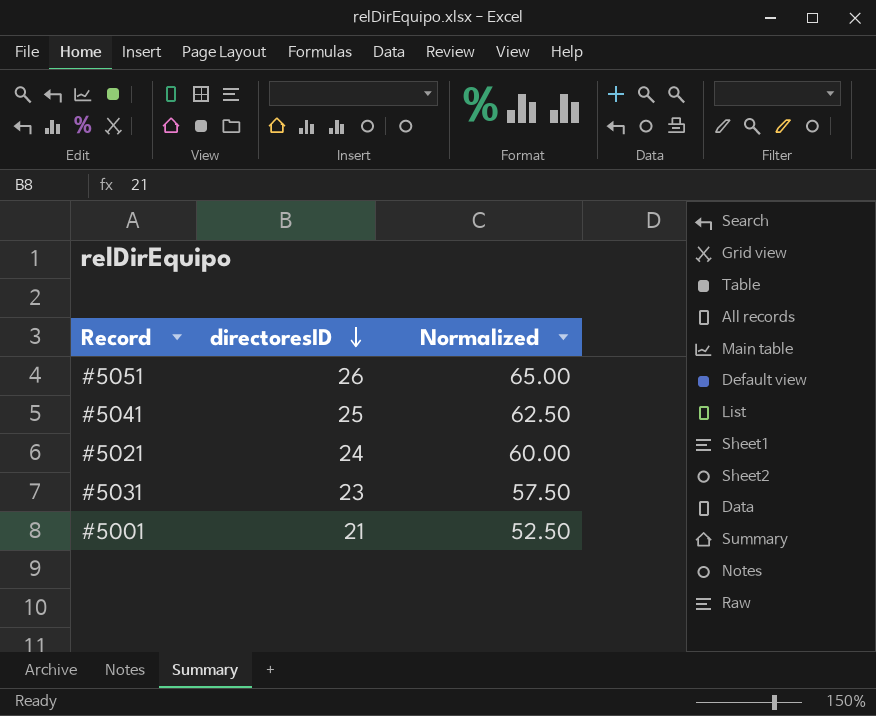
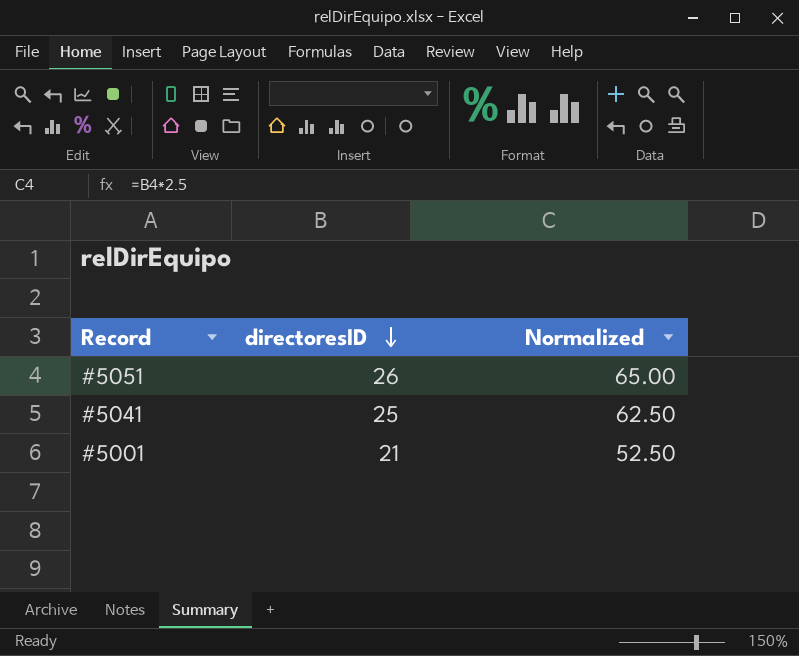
row #5021: 24 | 60.00 -> none
row #5031: 23 | 57.50 -> none

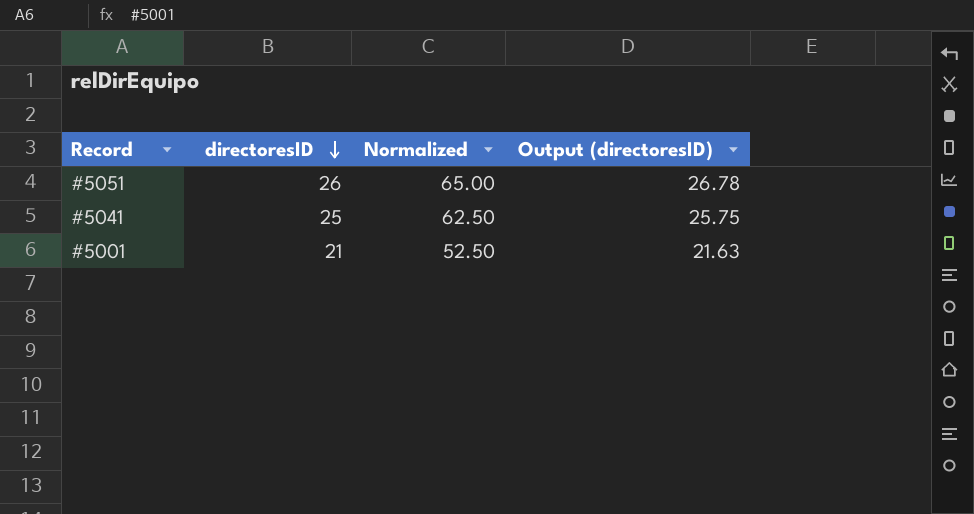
column Output (directoresID) | formula: none -> [directoresID] * 1.03

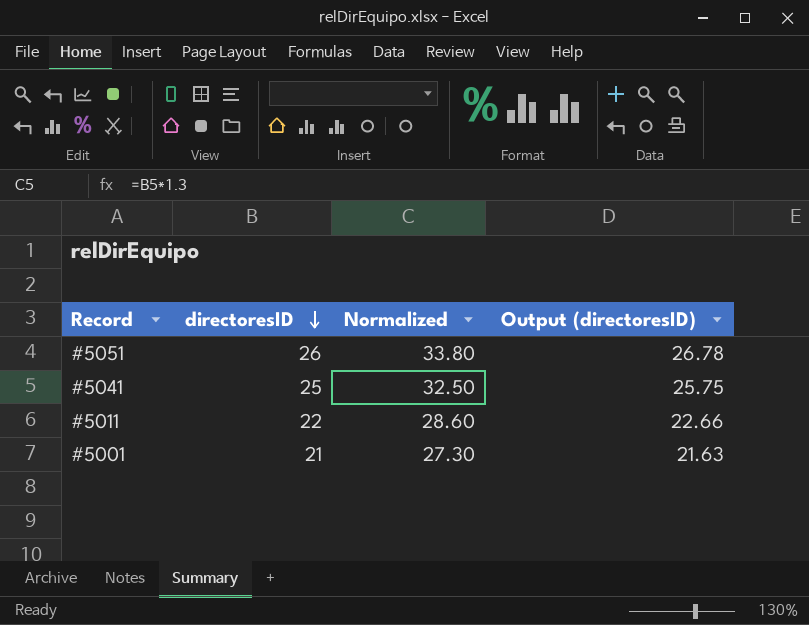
column Normalized | formula: [directoresID] * 2.5 -> [directoresID] * 1.3
row #5011: none -> 22 | 28.60 | 22.66

